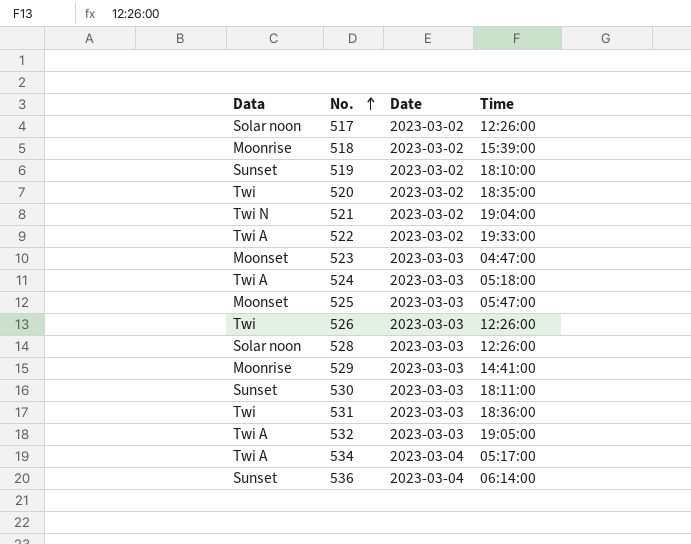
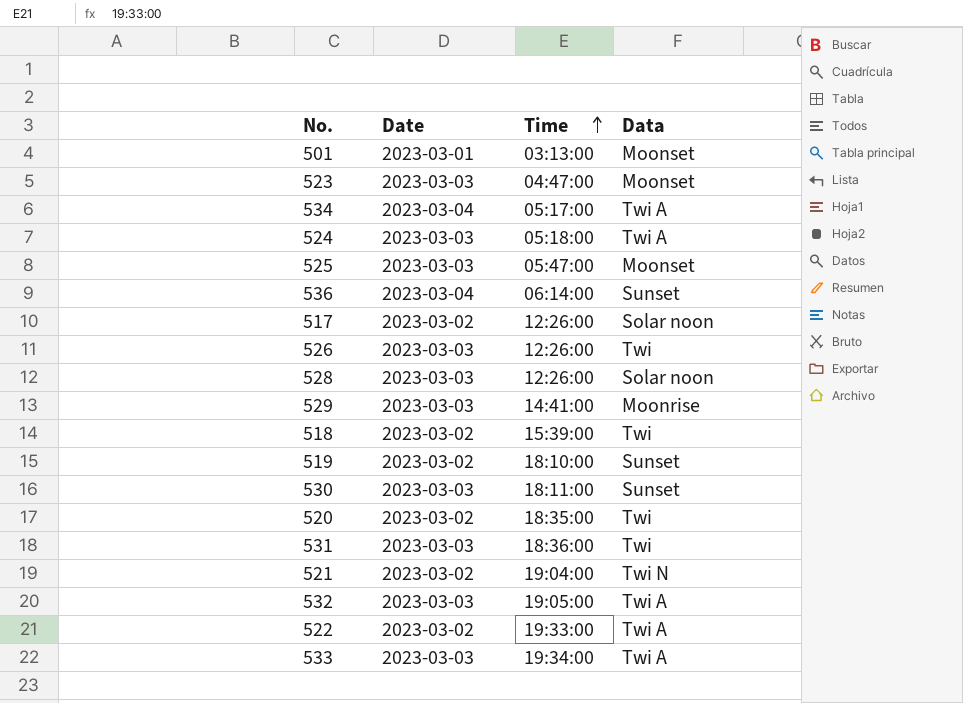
row order: No. ascending -> Time ascending
column Data | position: 1 -> 4
row 501: none -> 2023-03-01 | 03:13:00 | Moonset
518 | Data: Moonrise -> Twi
row 533: none -> 2023-03-03 | 19:34:00 | Twi A

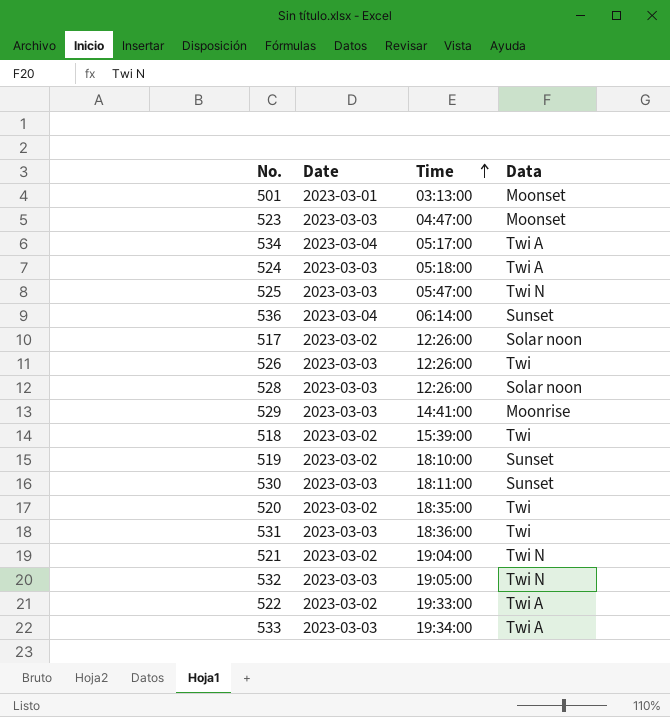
525 | Data: Moonset -> Twi N
532 | Data: Twi A -> Twi N

